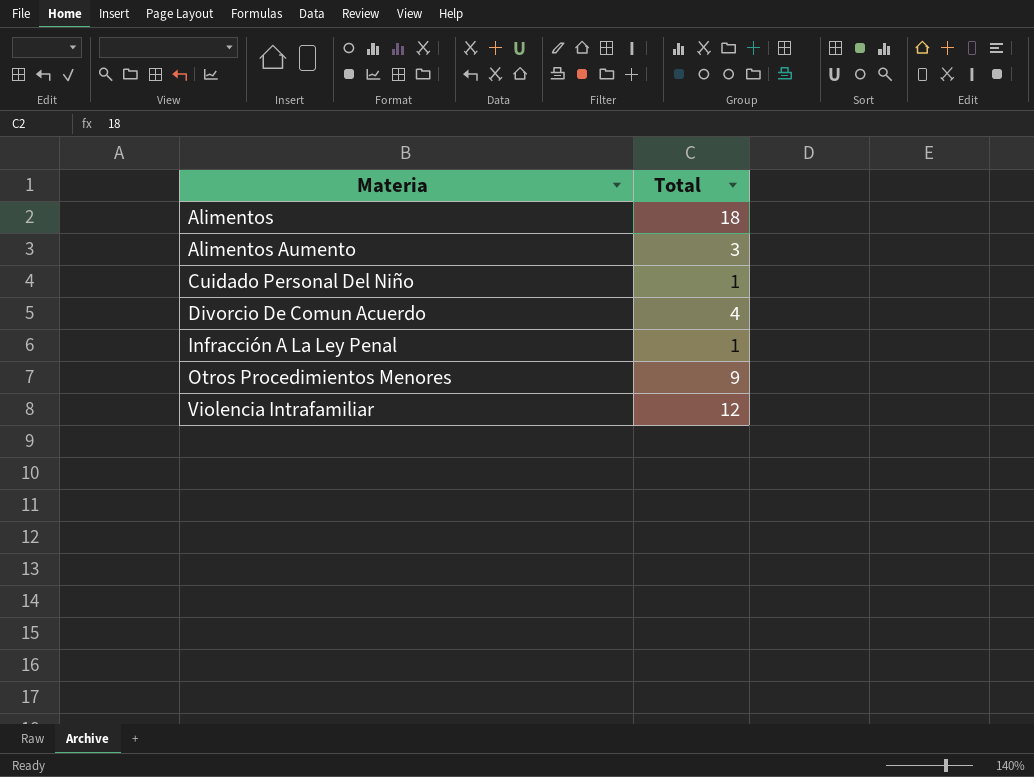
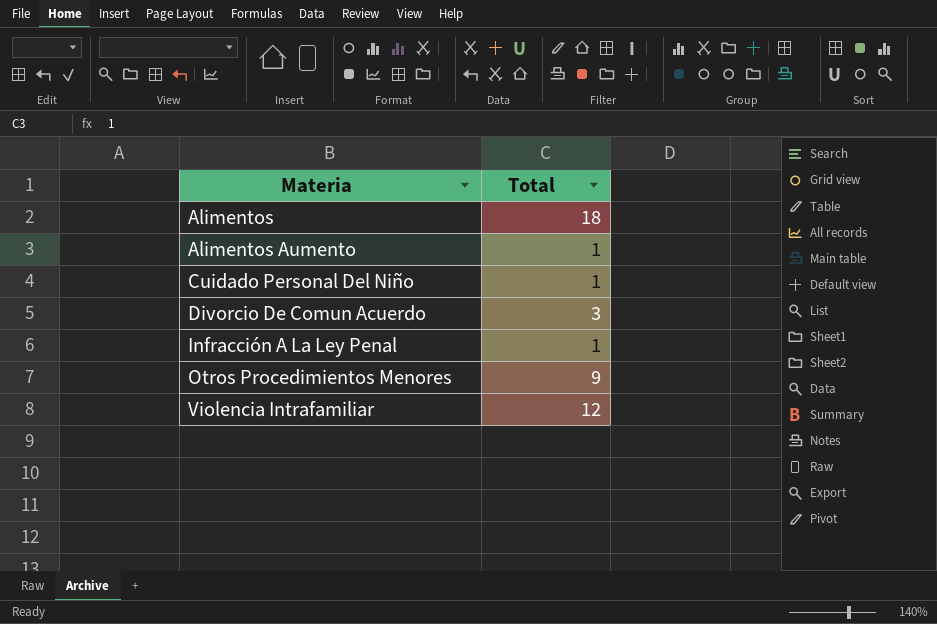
Alimentos Aumento | Total: 3 -> 1
Divorcio De Comun Acuerdo | Total: 4 -> 3

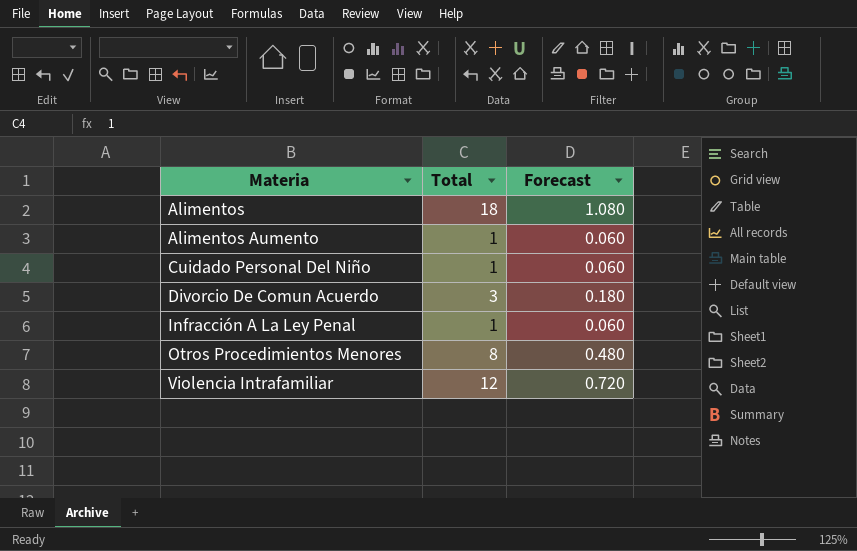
column Forecast | formula: none -> [Total] * 0.06
Otros Procedimientos Menores | Total: 9 -> 8

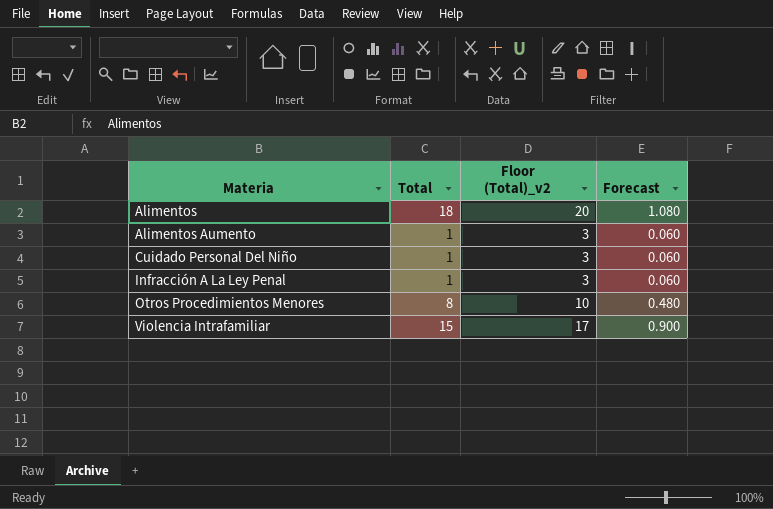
column Floor (Total)_v2 | formula: none -> [Total] + 2
row Divorcio De Comun Acuerdo: 3 | 0.180 -> none
Violencia Intrafamiliar | Total: 12 -> 15
Violencia Intrafamiliar | Forecast: 0.720 -> 0.900

